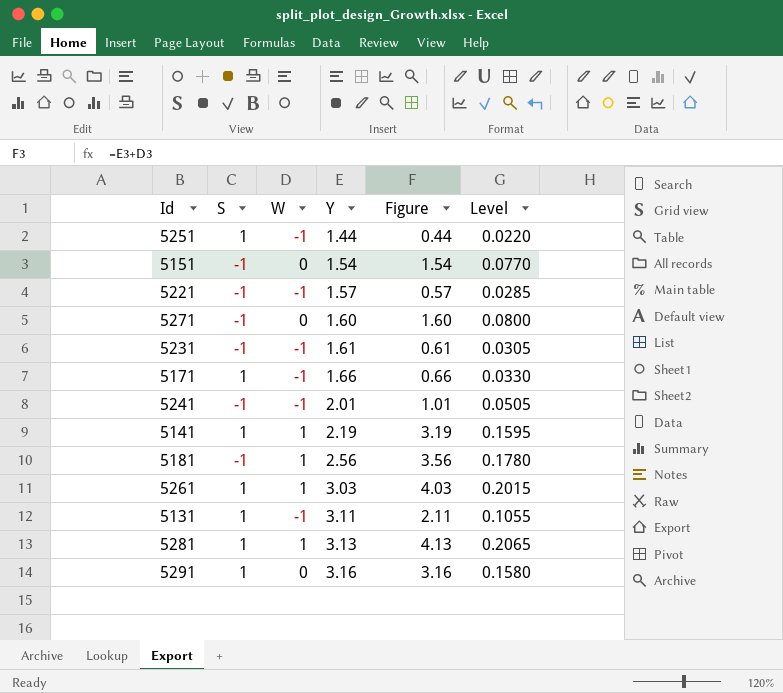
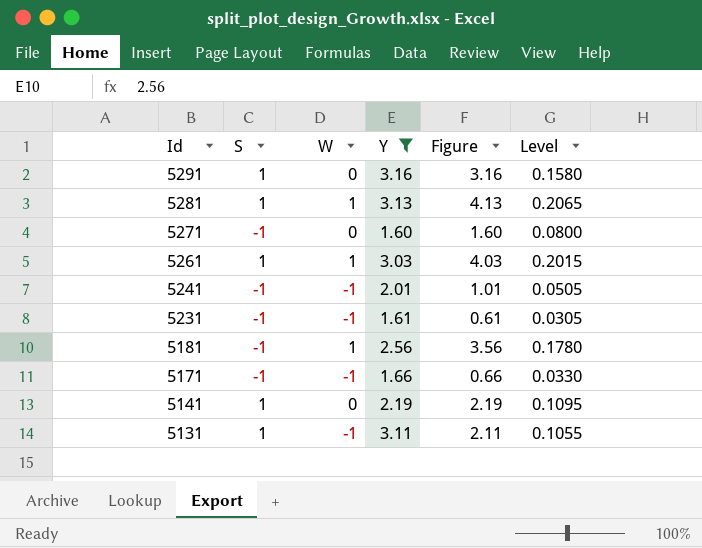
filter: none -> Y >= 1.60
row order: Y ascending -> Id descending
5171 | S: 1 -> -1
5141 | W: 1 -> 0
5141 | Figure: 3.19 -> 2.19
5141 | Level: 0.1595 -> 0.1095

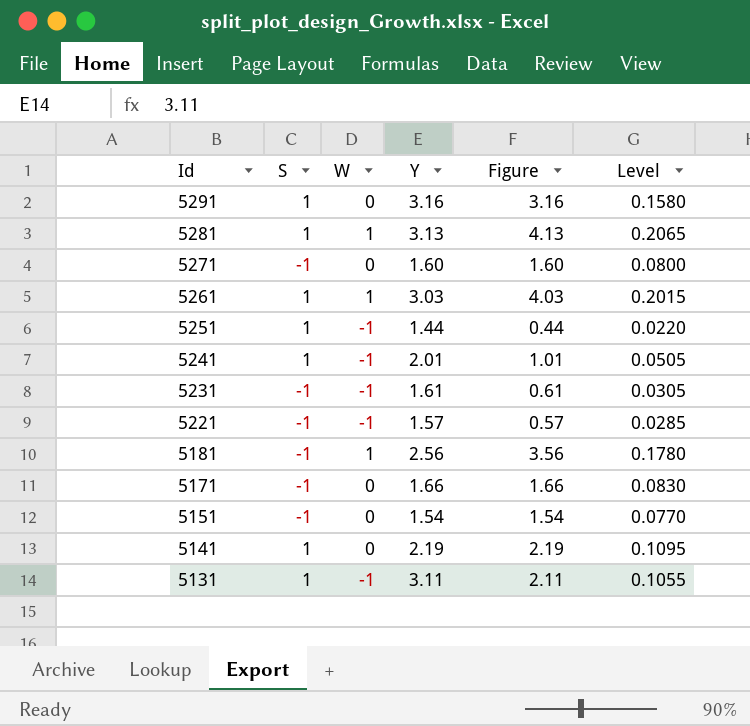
filter: Y >= 1.60 -> none
5241 | S: -1 -> 1
5171 | W: -1 -> 0
5171 | Figure: 0.66 -> 1.66
5171 | Level: 0.0330 -> 0.0830

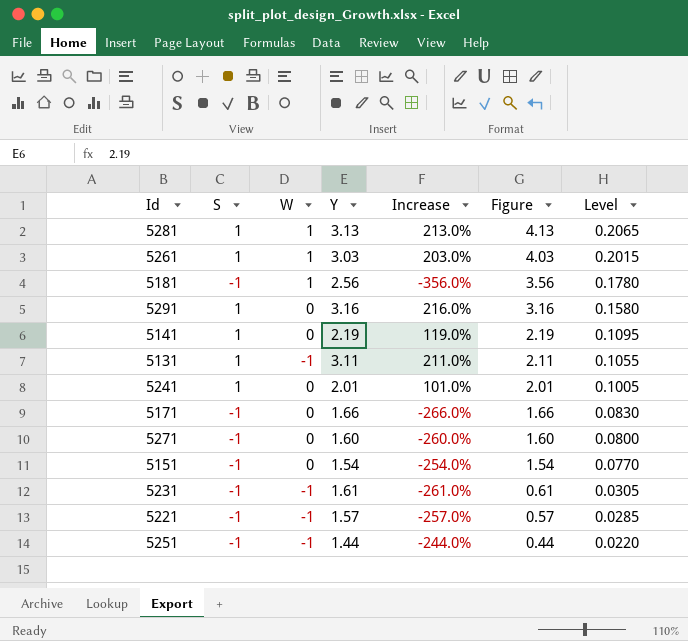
row order: Id descending -> Figure descending
column Increase | formula: none -> ([Y] - [S]) / [S]
5241 | W: -1 -> 0
5241 | Figure: 1.01 -> 2.01
5241 | Level: 0.0505 -> 0.1005
5251 | S: 1 -> -1

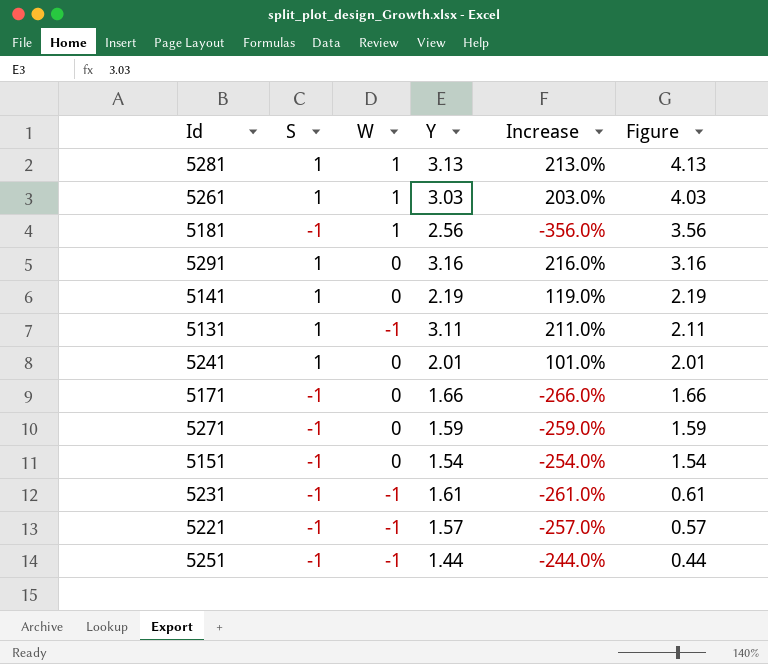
column Level | formula: [Figure] * 0.05 -> none
5271 | Y: 1.60 -> 1.59
5271 | Increase: -260.0% -> -259.0%
5271 | Figure: 1.60 -> 1.59

